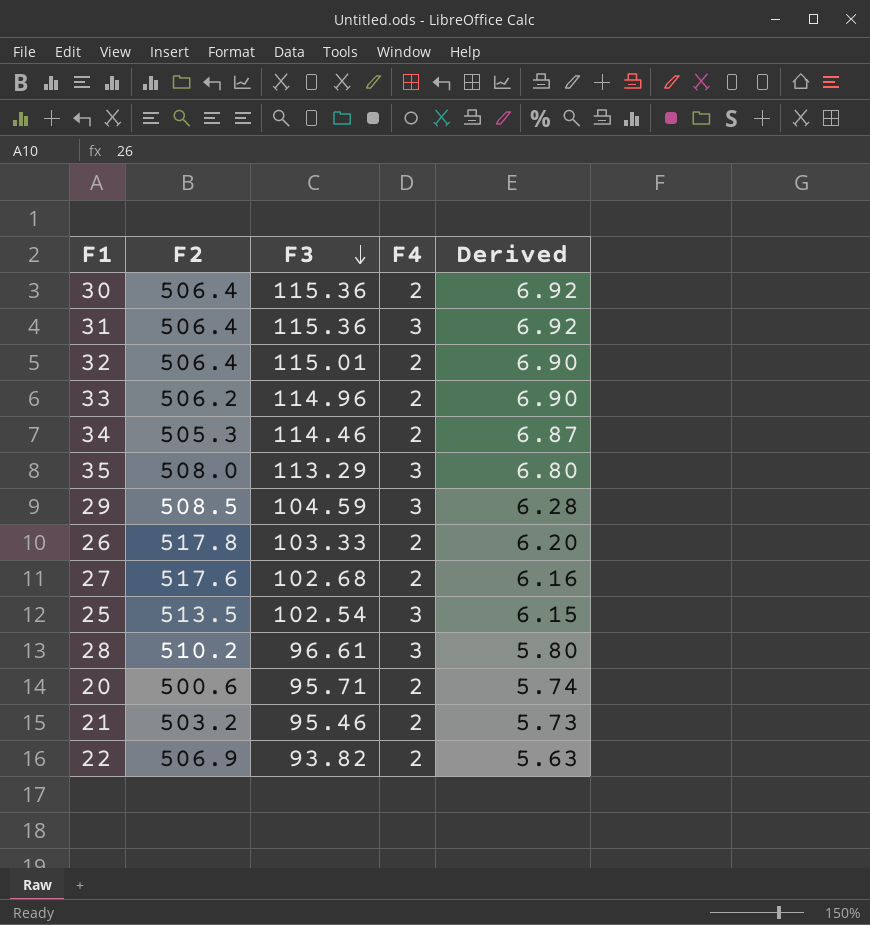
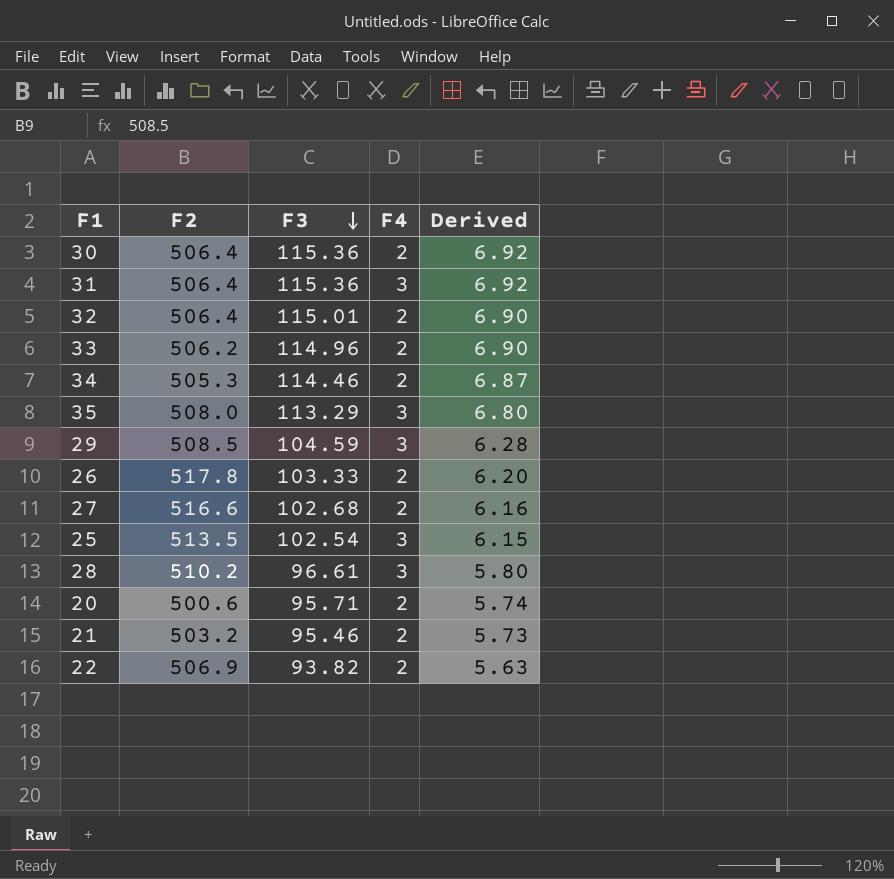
27 | F2: 517.6 -> 516.6

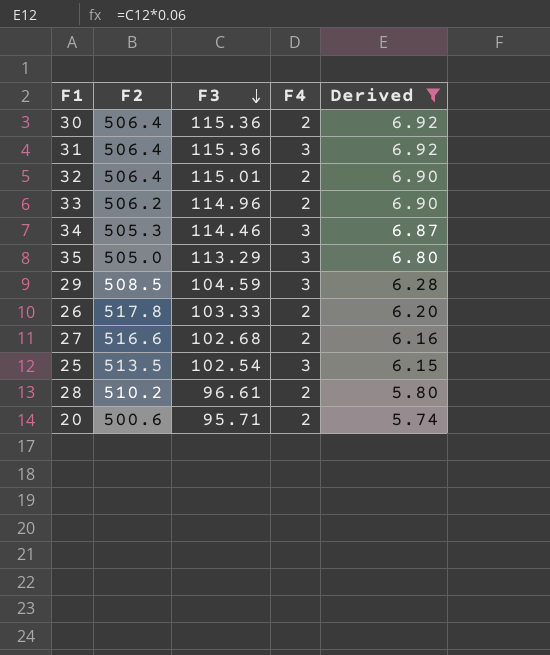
filter: none -> Derived >= 5.74
34 | F4: 2 -> 3
35 | F2: 508.0 -> 505.0
28 | F4: 3 -> 2

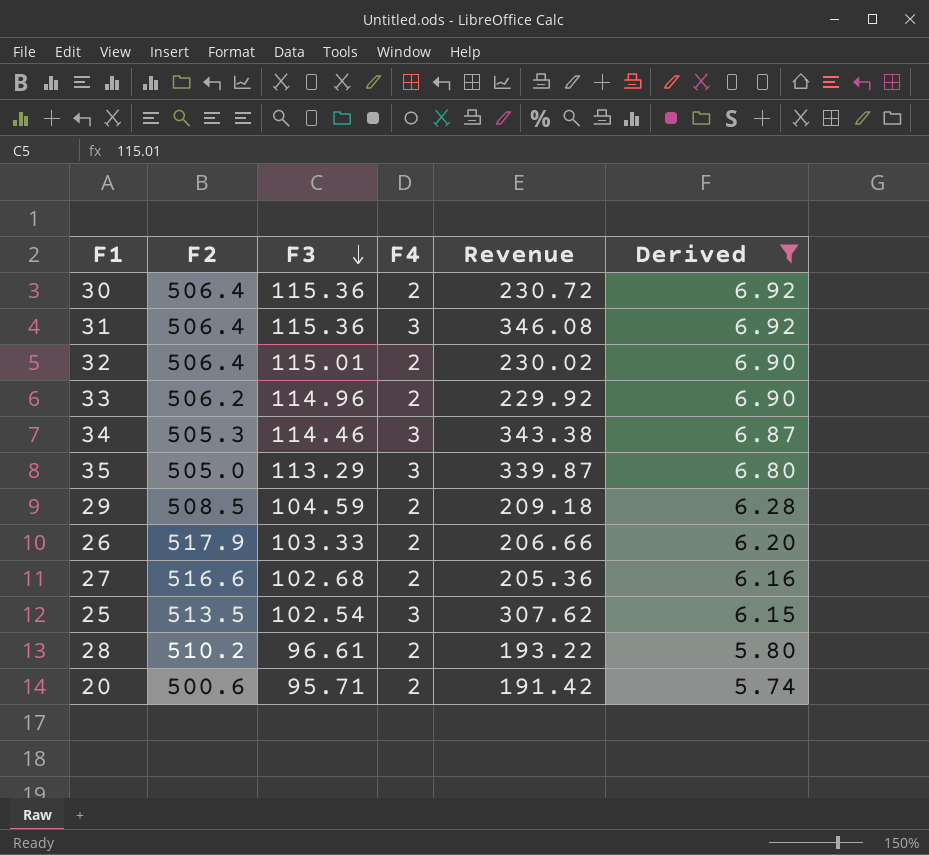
column Revenue | formula: none -> [F3] * [F4]
29 | F4: 3 -> 2
26 | F2: 517.8 -> 517.9

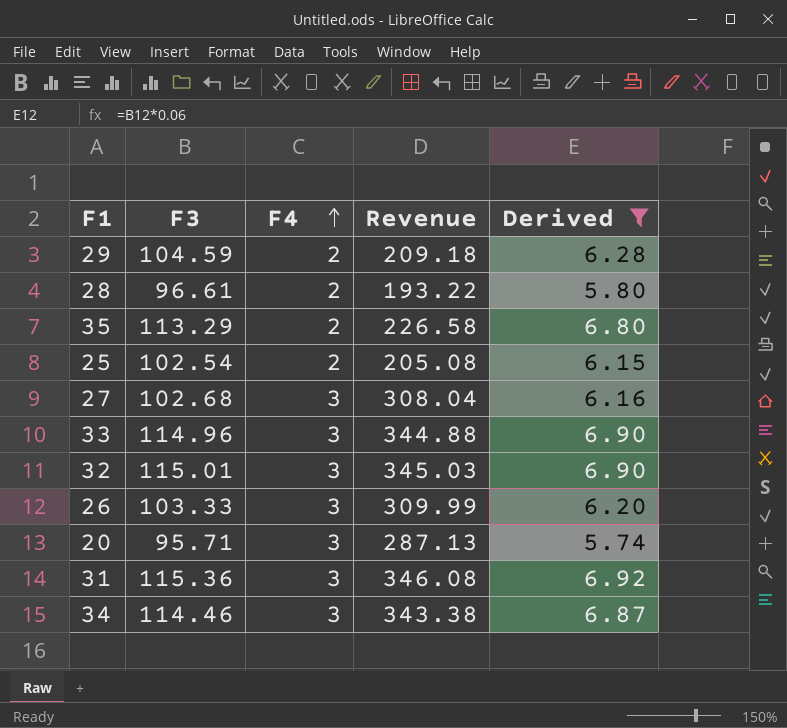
row order: F3 descending -> F4 ascending
column F2 | position: 2 -> none
row 30: 506.4 | 115.36 | 2 | 230.72 | 6.92 -> none
35 | F4: 3 -> 2
35 | Revenue: 339.87 -> 226.58
25 | F4: 3 -> 2
25 | Revenue: 307.62 -> 205.08
27 | F4: 2 -> 3
27 | Revenue: 205.36 -> 308.04
33 | F4: 2 -> 3
33 | Revenue: 229.92 -> 344.88
32 | F4: 2 -> 3
32 | Revenue: 230.02 -> 345.03
26 | F4: 2 -> 3
26 | Revenue: 206.66 -> 309.99
20 | F4: 2 -> 3
20 | Revenue: 191.42 -> 287.13

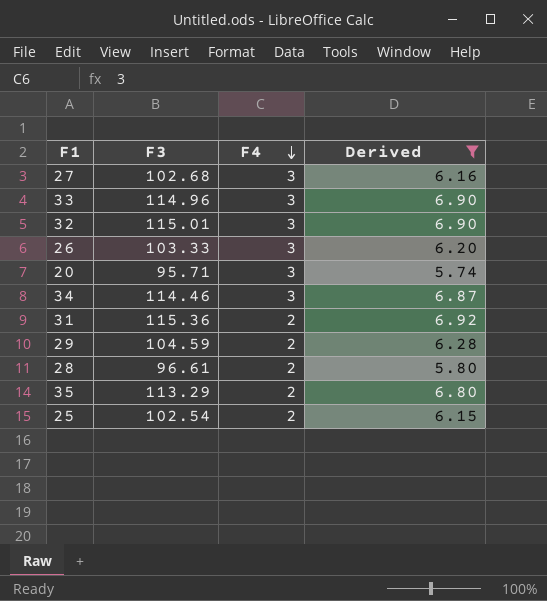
row order: F4 ascending -> F4 descending
column Revenue | formula: [F3] * [F4] -> none
31 | F4: 3 -> 2

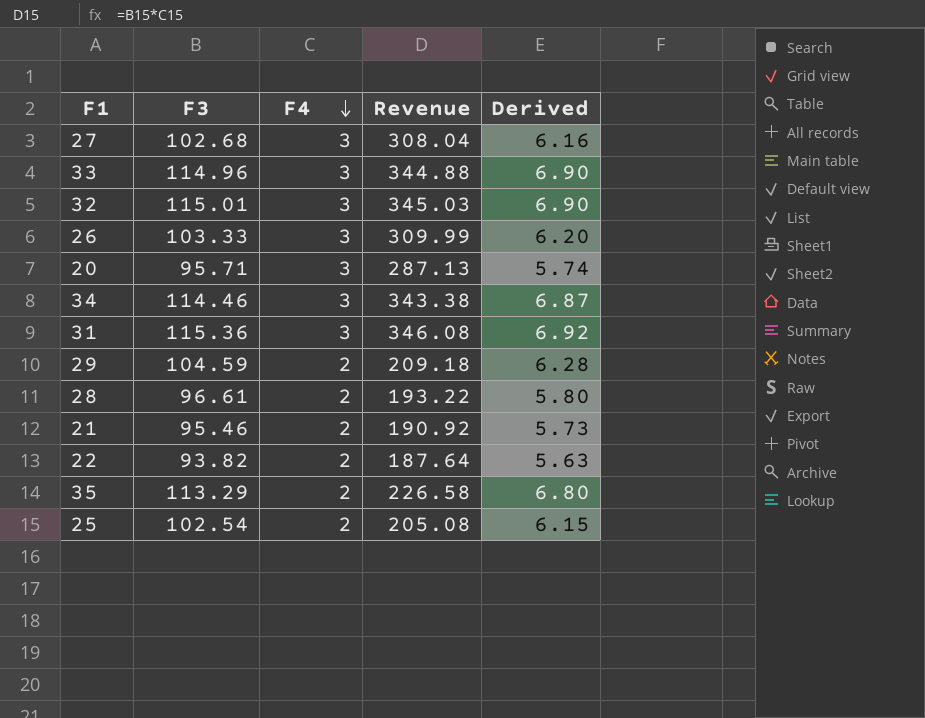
filter: Derived >= 5.74 -> none
column Revenue | formula: none -> [F3] * [F4]
31 | F4: 2 -> 3

